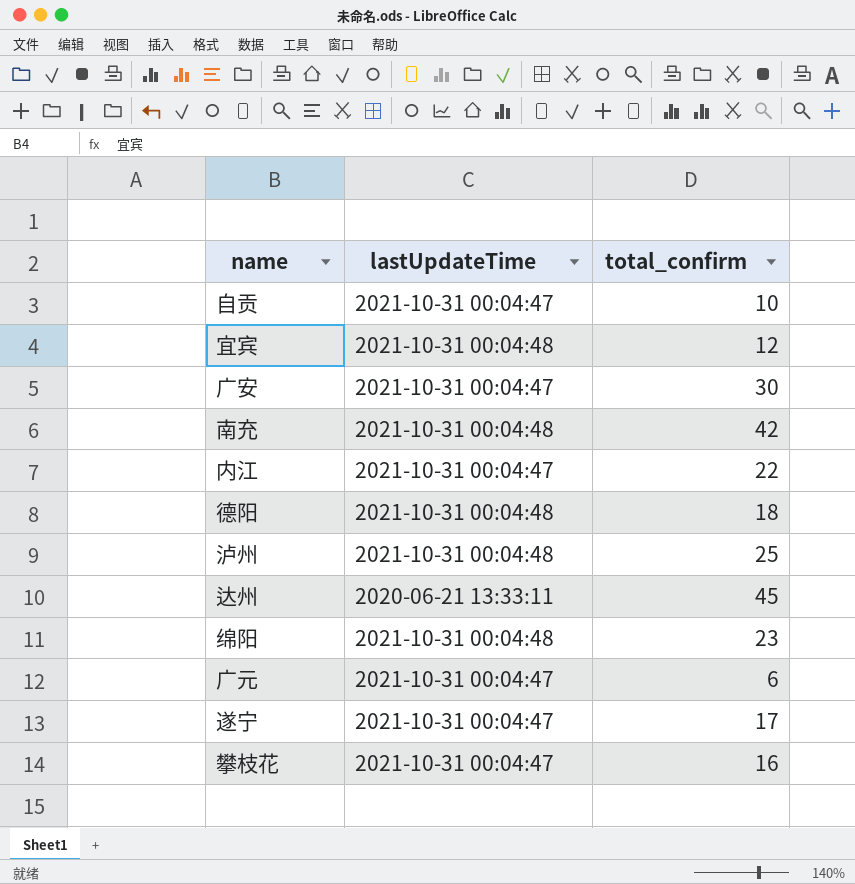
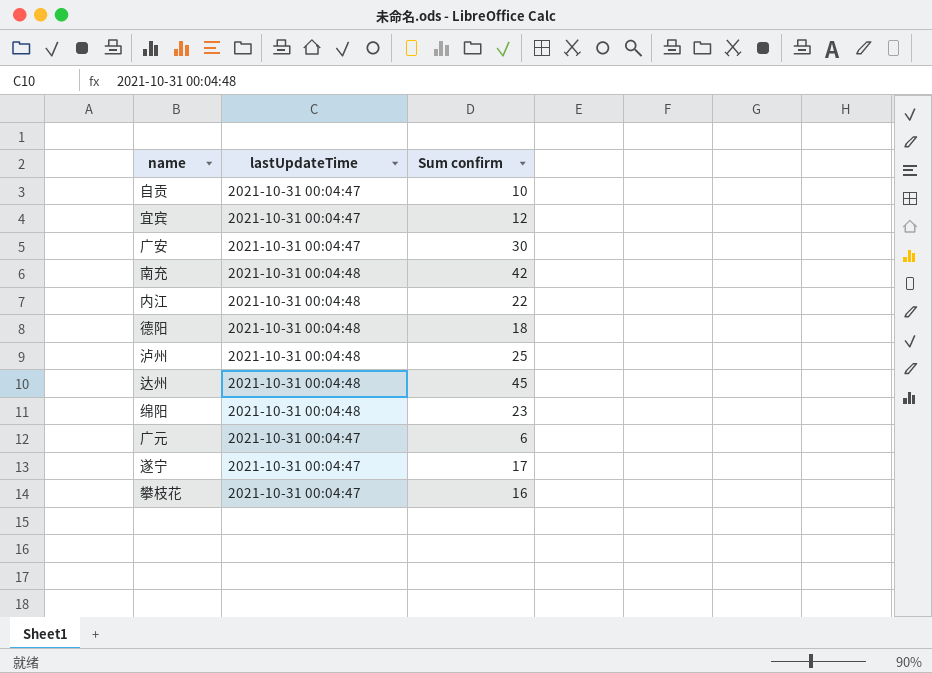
column name: total_confirm -> Sum confirm
宜宾 | lastUpdateTime: 2021-10-31 00:04:48 -> 2021-10-31 00:04:47
内江 | lastUpdateTime: 2021-10-31 00:04:47 -> 2021-10-31 00:04:48
达州 | lastUpdateTime: 2020-06-21 13:33:11 -> 2021-10-31 00:04:48

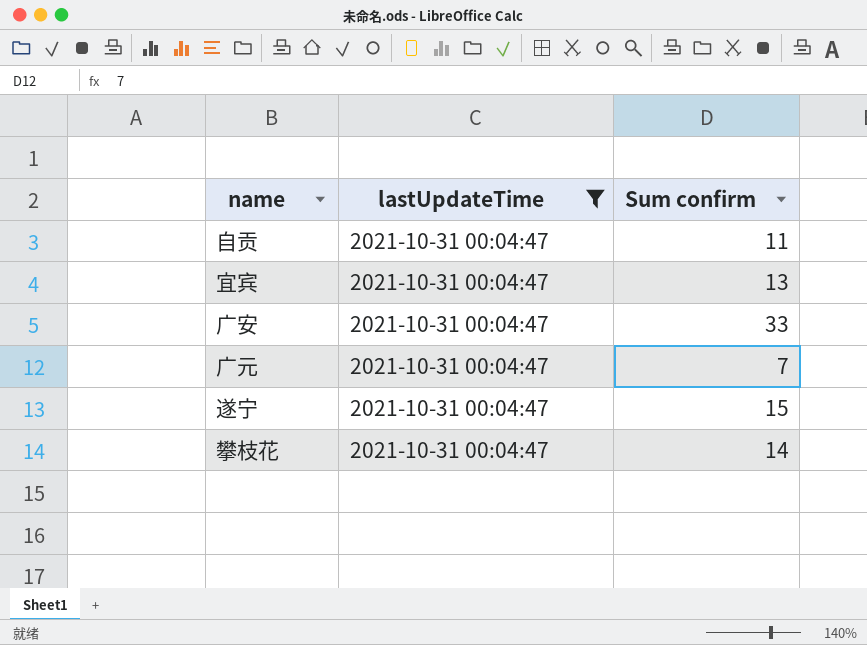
filter: none -> lastUpdateTime = 2021-10-31 00:04:47
自贡 | Sum confirm: 10 -> 11
宜宾 | Sum confirm: 12 -> 13
广安 | Sum confirm: 30 -> 33
广元 | Sum confirm: 6 -> 7
遂宁 | Sum confirm: 17 -> 15
攀枝花 | Sum confirm: 16 -> 14

